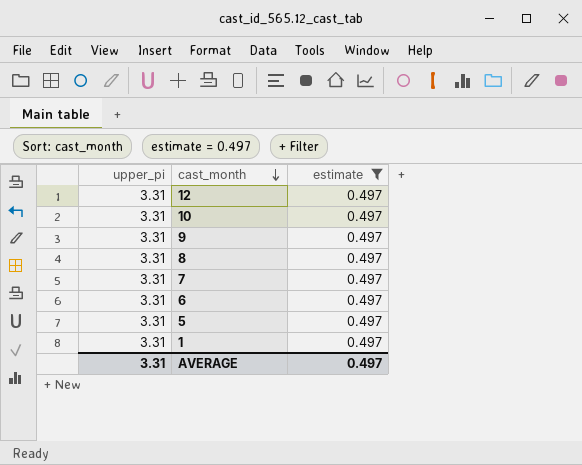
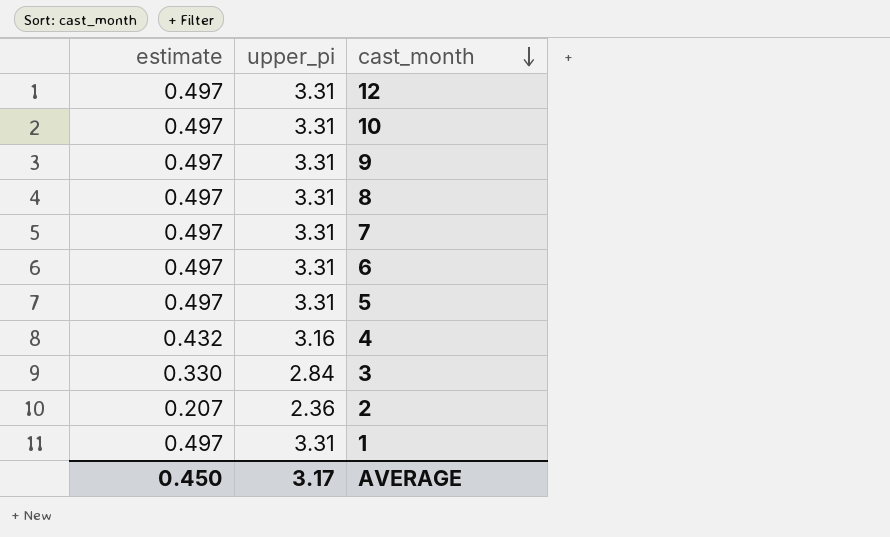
filter: estimate = 0.497 -> none
column estimate | position: 3 -> 1
AVERAGE | estimate: 0.497 -> 0.450
AVERAGE | upper_pi: 3.31 -> 3.17

